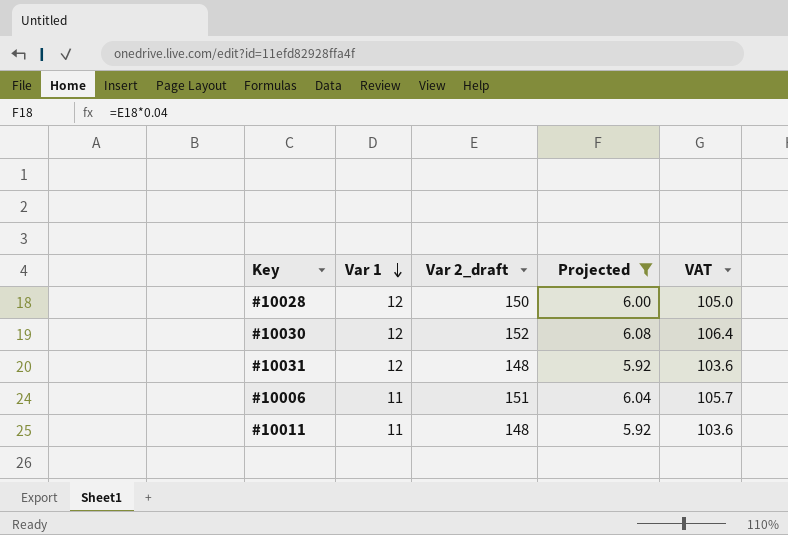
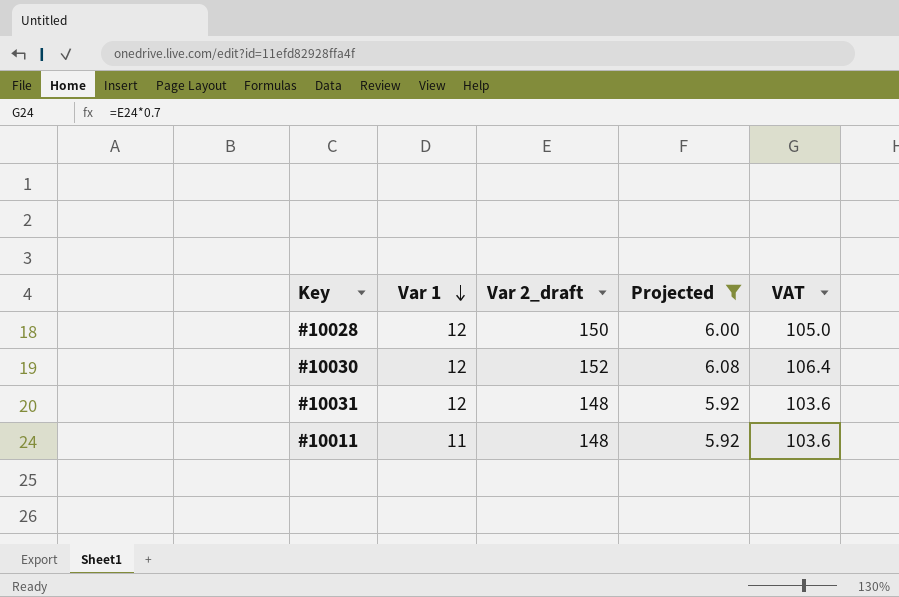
row #10006: 11 | 151 | 6.04 | 105.7 -> none

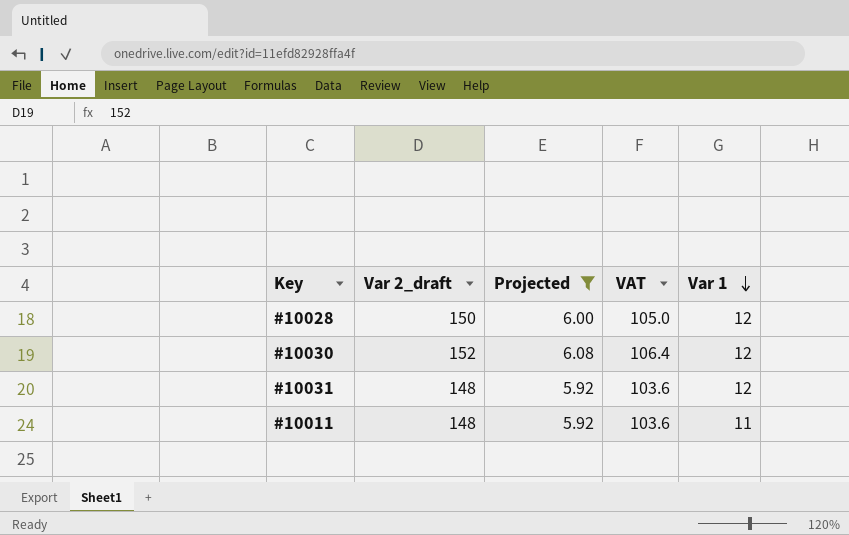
column Var 1 | position: 2 -> 5

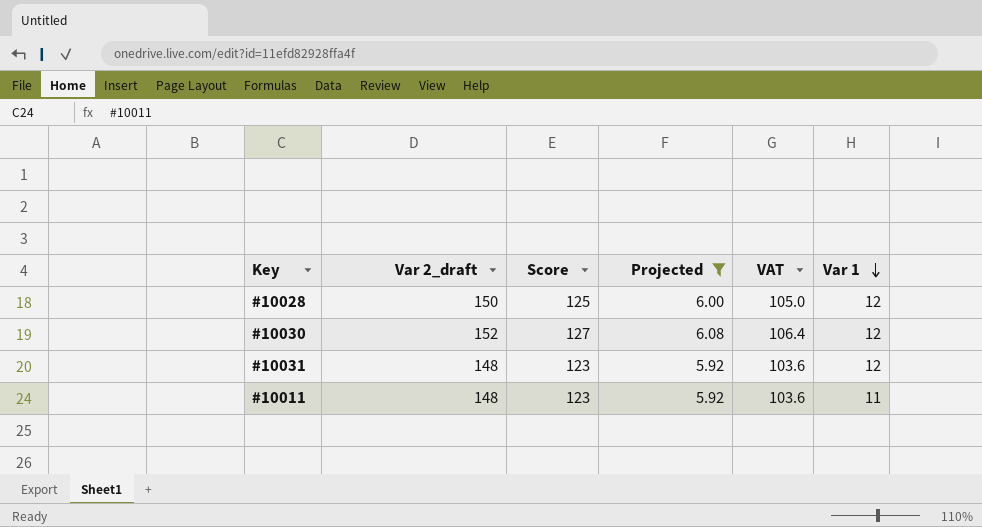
column Score | formula: none -> [Var 2_draft] - 25

